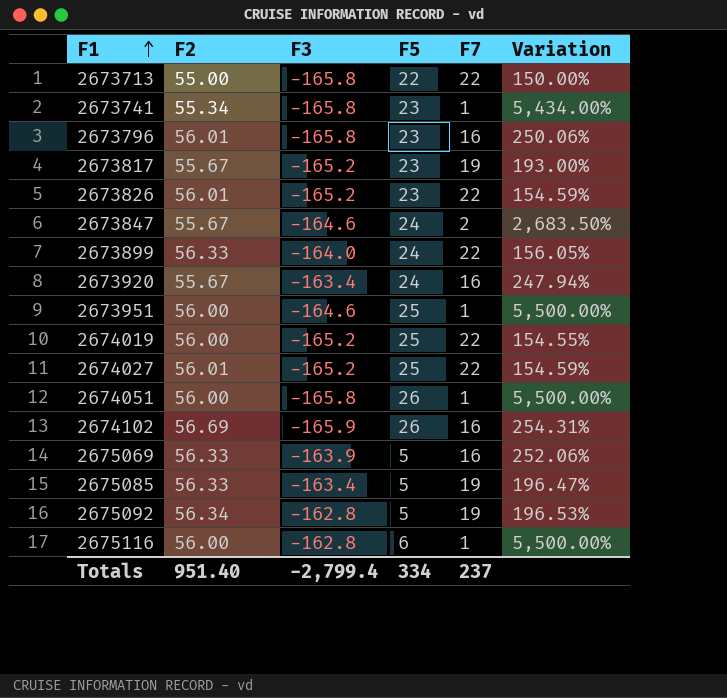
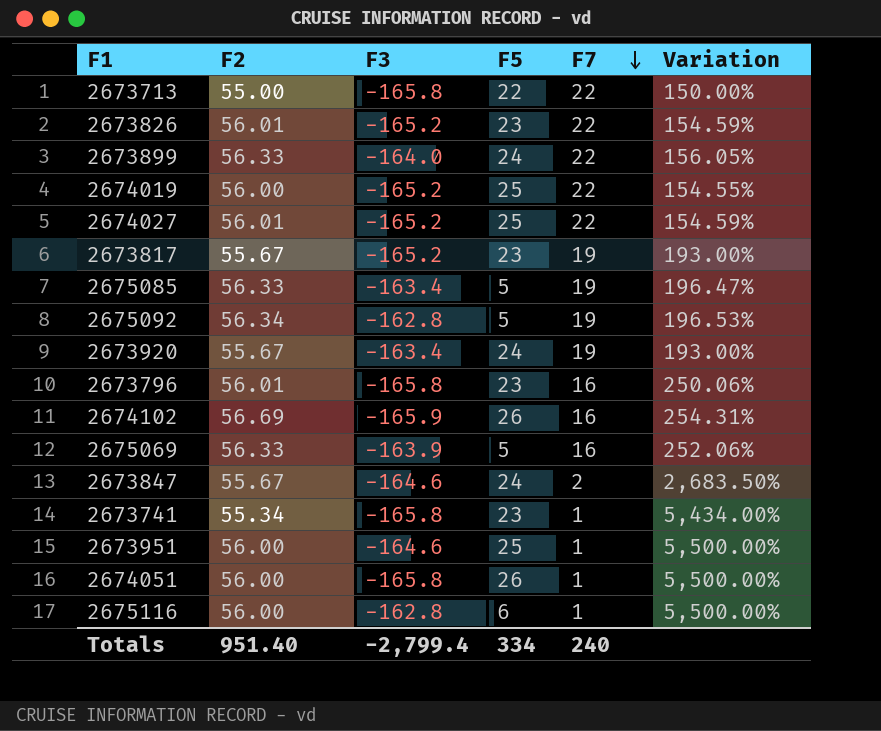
row order: F1 ascending -> F7 descending
2673920 | F7: 16 -> 19
2673920 | Variation: 247.94% -> 193.00%
Totals | F7: 237 -> 240

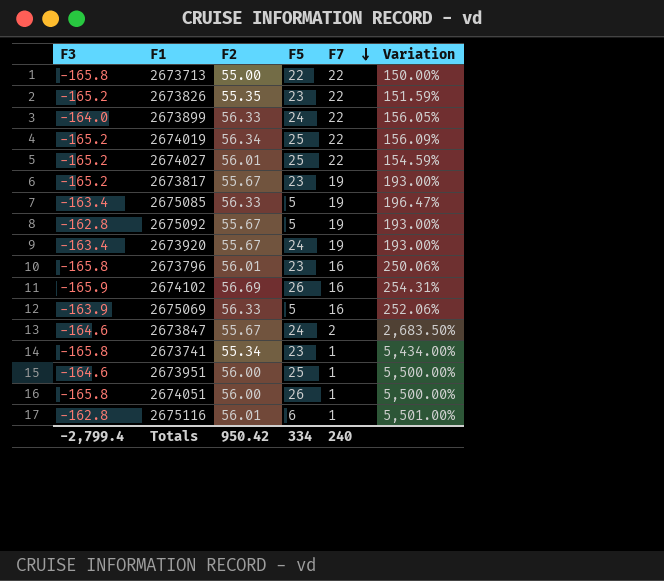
column F3 | position: 3 -> 1
2673826 | F2: 56.01 -> 55.35
2673826 | Variation: 154.59% -> 151.59%
2674019 | F2: 56.00 -> 56.34
2674019 | Variation: 154.55% -> 156.09%
2675092 | F2: 56.34 -> 55.67
2675092 | Variation: 196.53% -> 193.00%
2675116 | F2: 56.00 -> 56.01
2675116 | Variation: 5,500.00% -> 5,501.00%
Totals | F2: 951.40 -> 950.42

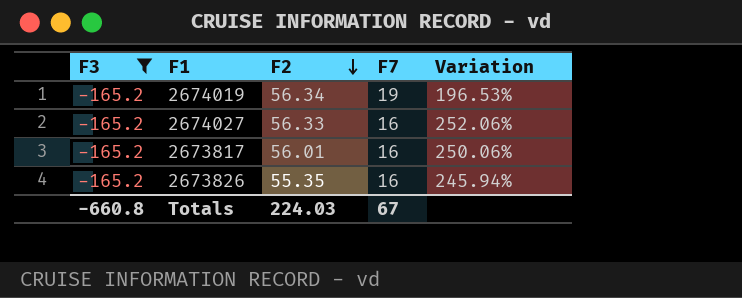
filter: none -> F3 = -165.2
row order: F7 descending -> F2 descending
column F5 | position: 4 -> none
2674019 | F7: 22 -> 19
2674019 | Variation: 156.09% -> 196.53%
2674027 | F2: 56.01 -> 56.33
2674027 | F7: 22 -> 16
2674027 | Variation: 154.59% -> 252.06%
2673817 | F2: 55.67 -> 56.01
2673817 | F7: 19 -> 16
2673817 | Variation: 193.00% -> 250.06%
2673826 | F7: 22 -> 16
2673826 | Variation: 151.59% -> 245.94%
Totals | F3: -2,799.4 -> -660.8
Totals | F2: 950.42 -> 224.03
Totals | F7: 240 -> 67

